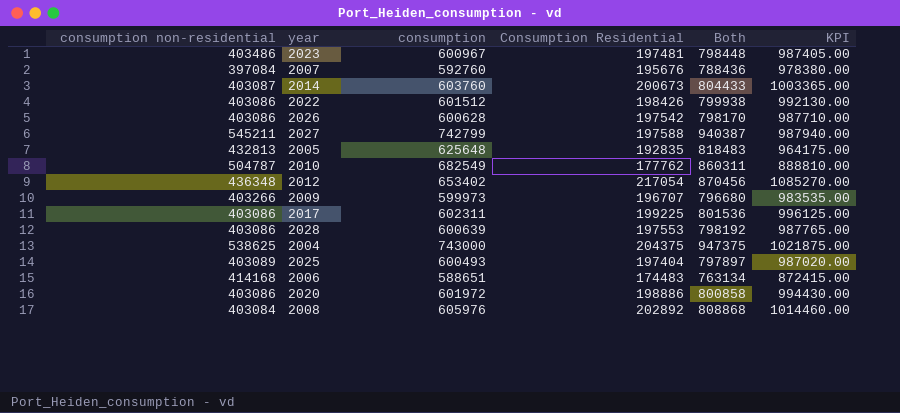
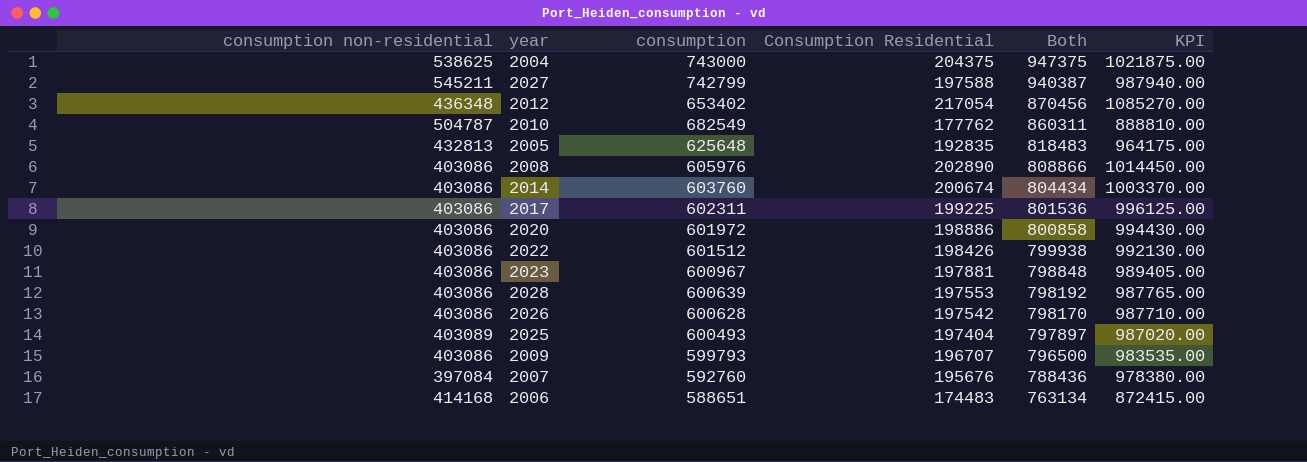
row order: none -> Both descending
2008 | consumption non-residential: 403084 -> 403086
2008 | Consumption Residential: 202892 -> 202890
2008 | Both: 808868 -> 808866
2008 | KPI: 1014460.00 -> 1014450.00
2014 | consumption non-residential: 403087 -> 403086
2014 | Consumption Residential: 200673 -> 200674
2014 | Both: 804433 -> 804434
2014 | KPI: 1003365.00 -> 1003370.00
2023 | consumption non-residential: 403486 -> 403086
2023 | Consumption Residential: 197481 -> 197881
2023 | Both: 798448 -> 798848
2023 | KPI: 987405.00 -> 989405.00
2009 | consumption non-residential: 403266 -> 403086
2009 | consumption: 599973 -> 599793
2009 | Both: 796680 -> 796500

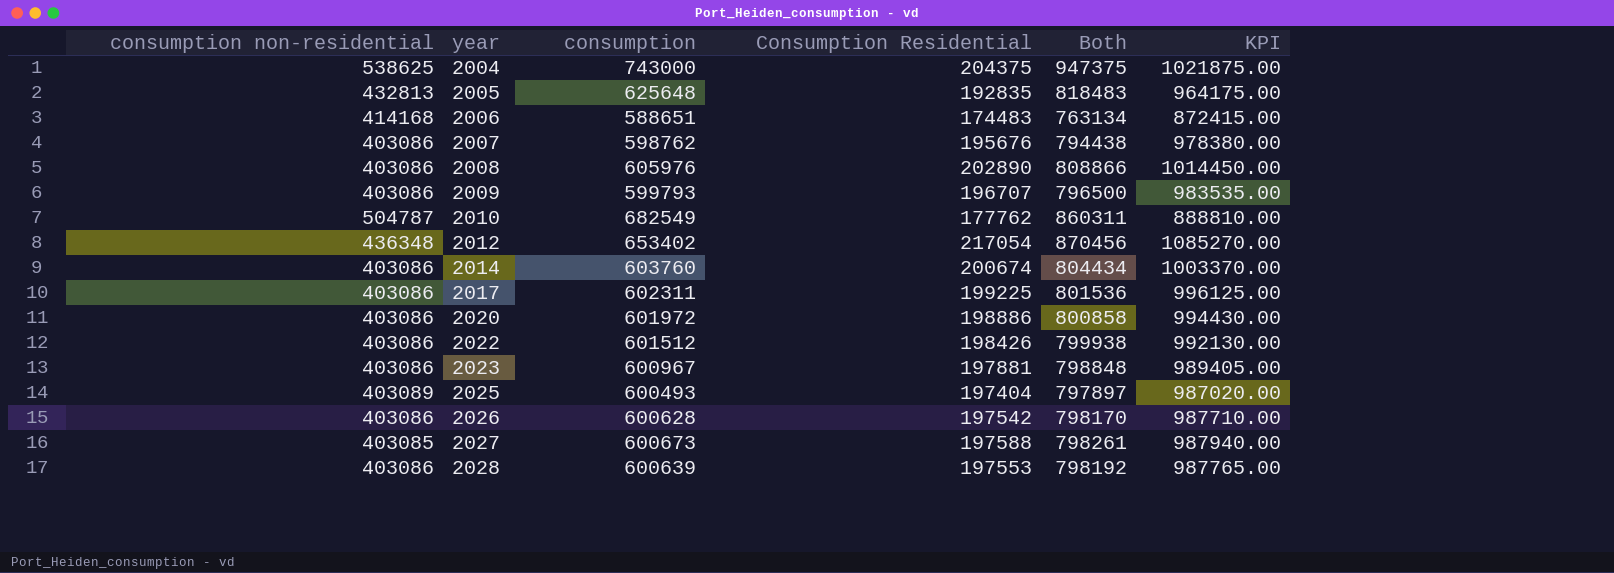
row order: Both descending -> year ascending
2007 | consumption non-residential: 397084 -> 403086
2007 | consumption: 592760 -> 598762
2007 | Both: 788436 -> 794438
2027 | consumption non-residential: 545211 -> 403085
2027 | consumption: 742799 -> 600673
2027 | Both: 940387 -> 798261

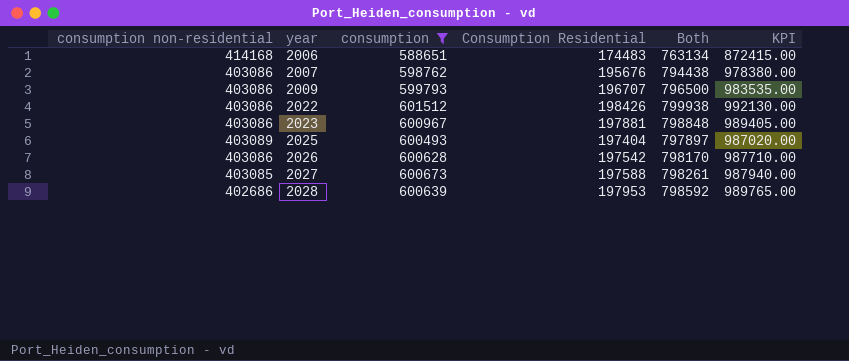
filter: none -> consumption <= 601512
2028 | consumption non-residential: 403086 -> 402686
2028 | Consumption Residential: 197553 -> 197953
2028 | Both: 798192 -> 798592
2028 | KPI: 987765.00 -> 989765.00

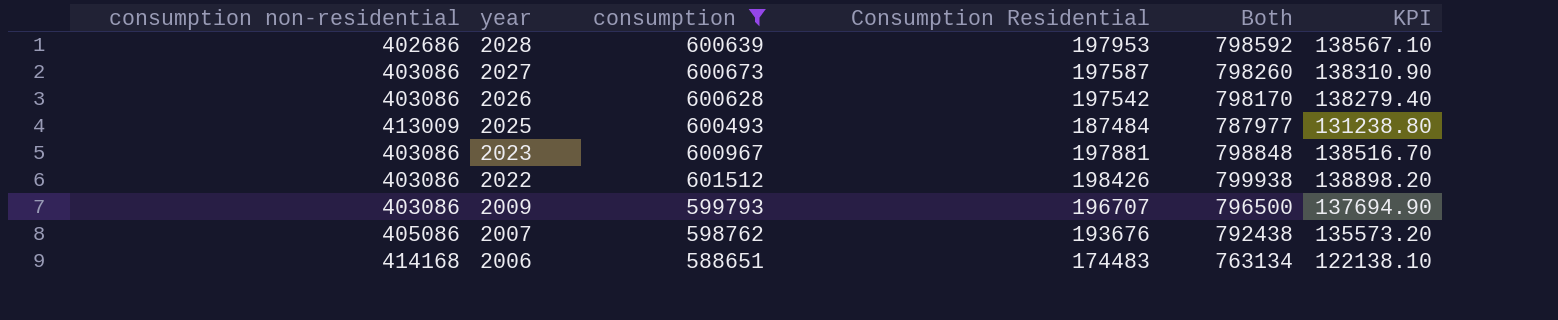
row order: year ascending -> year descending
column KPI | formula: [Consumption Residential] * 5 -> [Consumption Residential] * 0.7
2027 | consumption non-residential: 403085 -> 403086
2027 | Consumption Residential: 197588 -> 197587
2027 | Both: 798261 -> 798260
2025 | consumption non-residential: 403089 -> 413009
2025 | Consumption Residential: 197404 -> 187484
2025 | Both: 797897 -> 787977
2007 | consumption non-residential: 403086 -> 405086
2007 | Consumption Residential: 195676 -> 193676
2007 | Both: 794438 -> 792438

